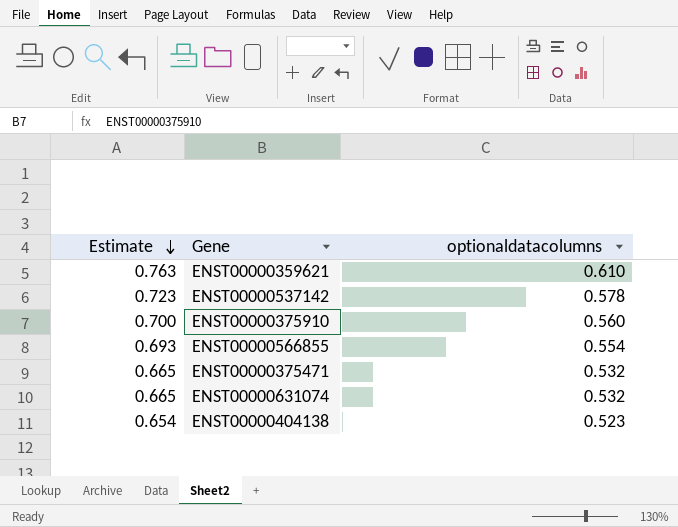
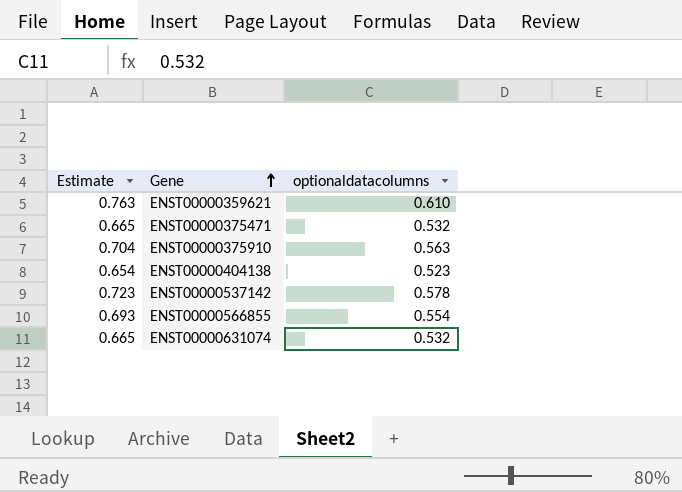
row order: Estimate descending -> Gene ascending
ENST00000375910 | Estimate: 0.700 -> 0.704
ENST00000375910 | optionaldatacolumns: 0.560 -> 0.563

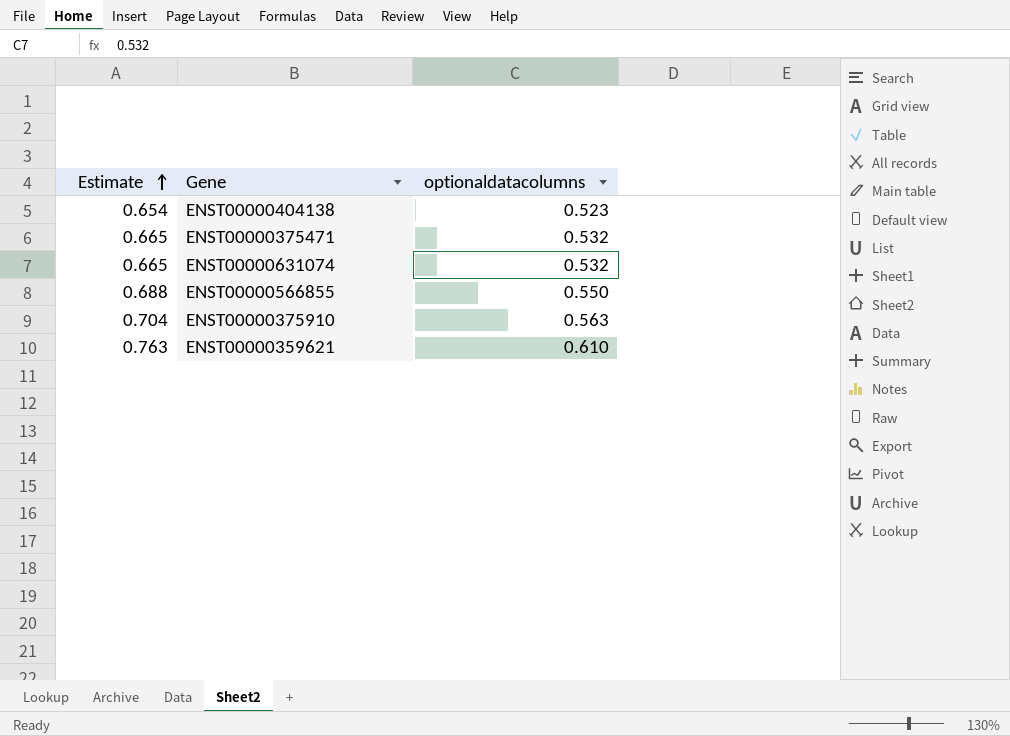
row order: Gene ascending -> Estimate ascending
row ENST00000537142: 0.723 | 0.578 -> none
ENST00000566855 | Estimate: 0.693 -> 0.688
ENST00000566855 | optionaldatacolumns: 0.554 -> 0.550

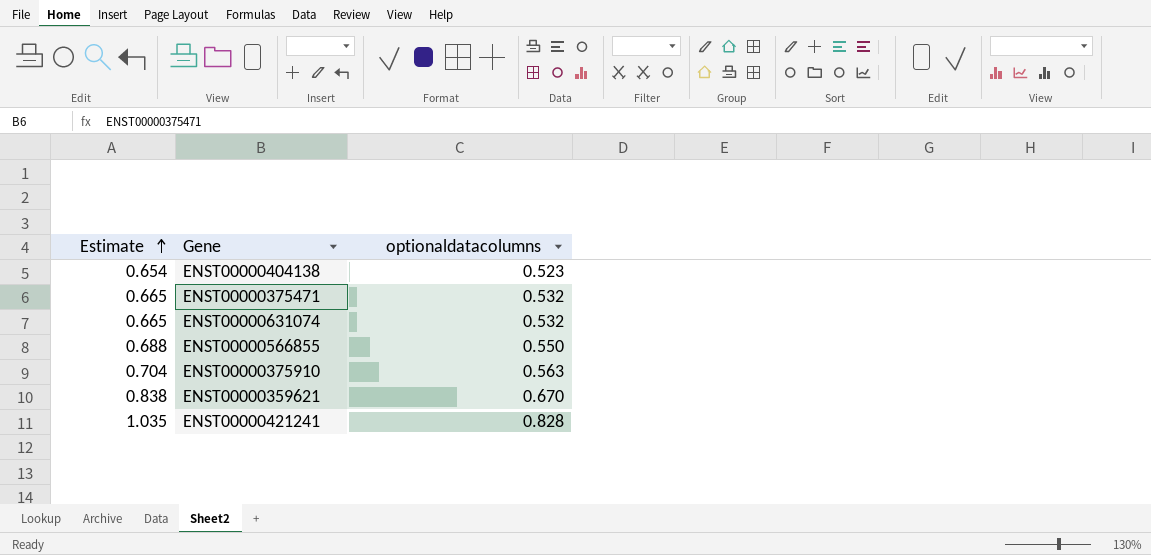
ENST00000359621 | Estimate: 0.763 -> 0.838
ENST00000359621 | optionaldatacolumns: 0.610 -> 0.670
row ENST00000421241: none -> 1.035 | 0.828

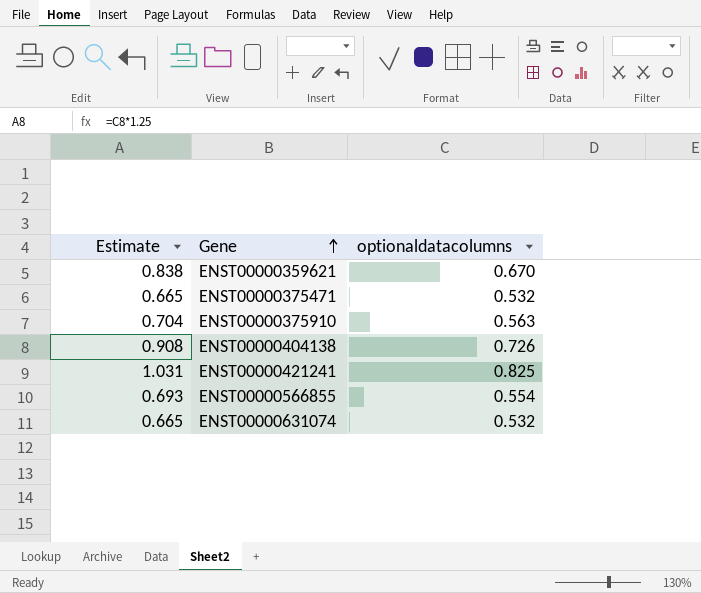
row order: Estimate ascending -> Gene ascending
ENST00000404138 | Estimate: 0.654 -> 0.908
ENST00000404138 | optionaldatacolumns: 0.523 -> 0.726
ENST00000421241 | Estimate: 1.035 -> 1.031
ENST00000421241 | optionaldatacolumns: 0.828 -> 0.825
ENST00000566855 | Estimate: 0.688 -> 0.693
ENST00000566855 | optionaldatacolumns: 0.550 -> 0.554

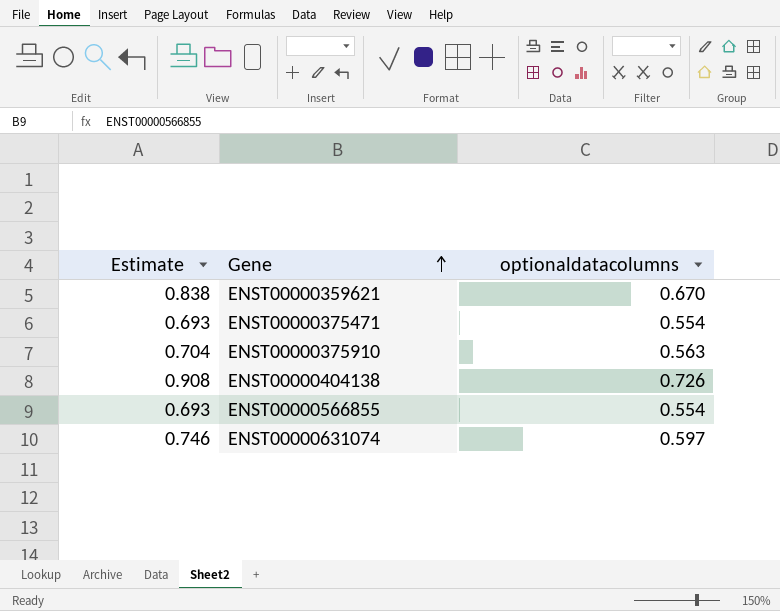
row ENST00000421241: 1.031 | 0.825 -> none
ENST00000375471 | Estimate: 0.665 -> 0.693
ENST00000375471 | optionaldatacolumns: 0.532 -> 0.554
ENST00000631074 | Estimate: 0.665 -> 0.746
ENST00000631074 | optionaldatacolumns: 0.532 -> 0.597

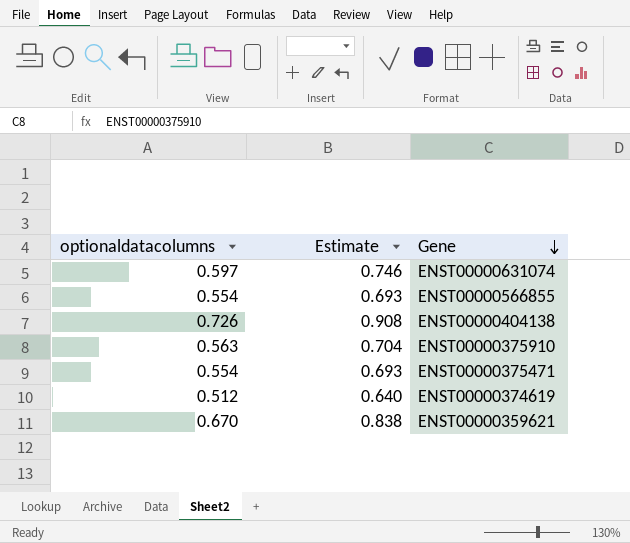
row order: Gene ascending -> Gene descending
column optionaldatacolumns | position: 3 -> 1
row ENST00000374619: none -> 0.512 | 0.640

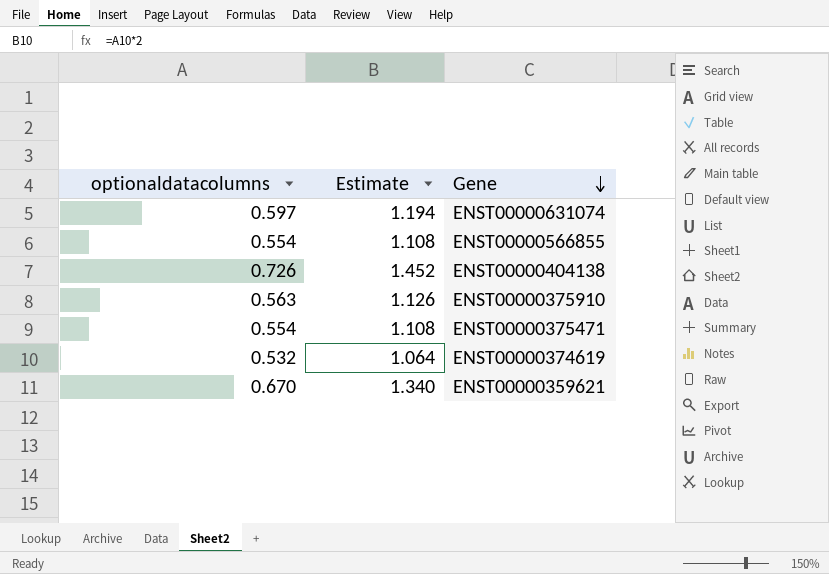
column Estimate | formula: [optionaldatacolumns] * 1.25 -> [optionaldatacolumns] * 2
ENST00000374619 | optionaldatacolumns: 0.512 -> 0.532

